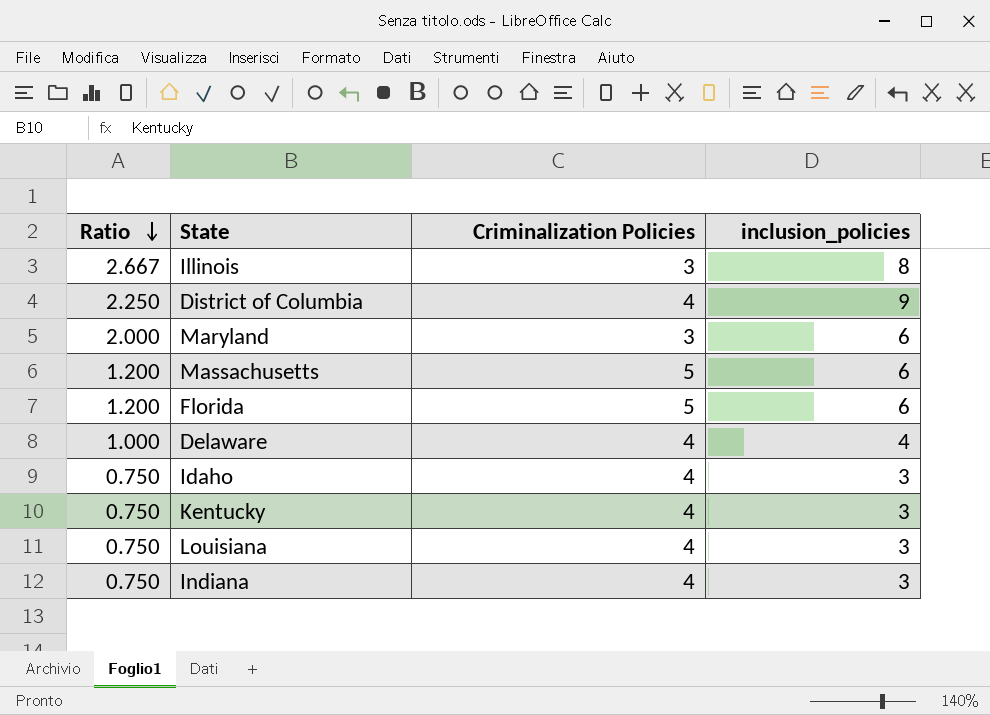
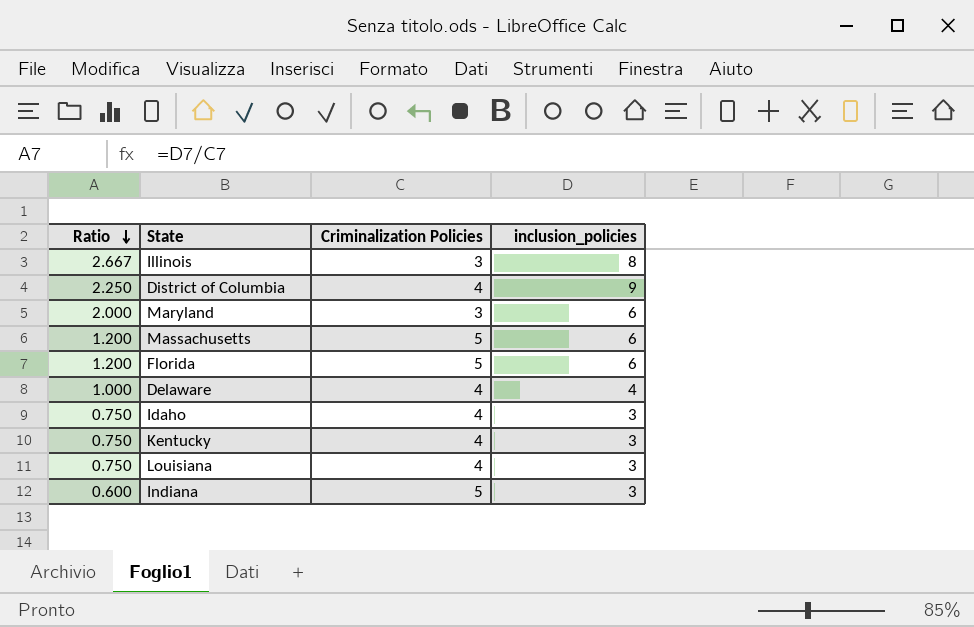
Indiana | Ratio: 0.750 -> 0.600
Indiana | Criminalization Policies: 4 -> 5

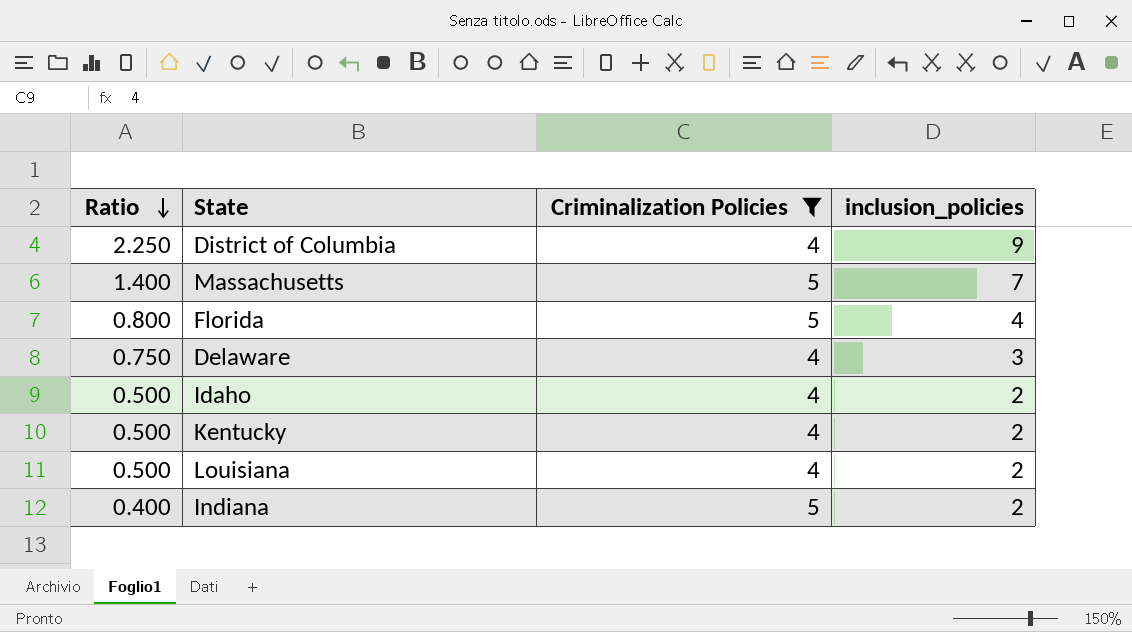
filter: none -> Criminalization Policies != 3
Massachusetts | Ratio: 1.200 -> 1.400
Massachusetts | inclusion_policies: 6 -> 7
Florida | Ratio: 1.200 -> 0.800
Florida | inclusion_policies: 6 -> 4
Delaware | Ratio: 1.000 -> 0.750
Delaware | inclusion_policies: 4 -> 3
Idaho | Ratio: 0.750 -> 0.500
Idaho | inclusion_policies: 3 -> 2
Kentucky | Ratio: 0.750 -> 0.500
Kentucky | inclusion_policies: 3 -> 2
Louisiana | Ratio: 0.750 -> 0.500
Louisiana | inclusion_policies: 3 -> 2
Indiana | Ratio: 0.600 -> 0.400
Indiana | inclusion_policies: 3 -> 2

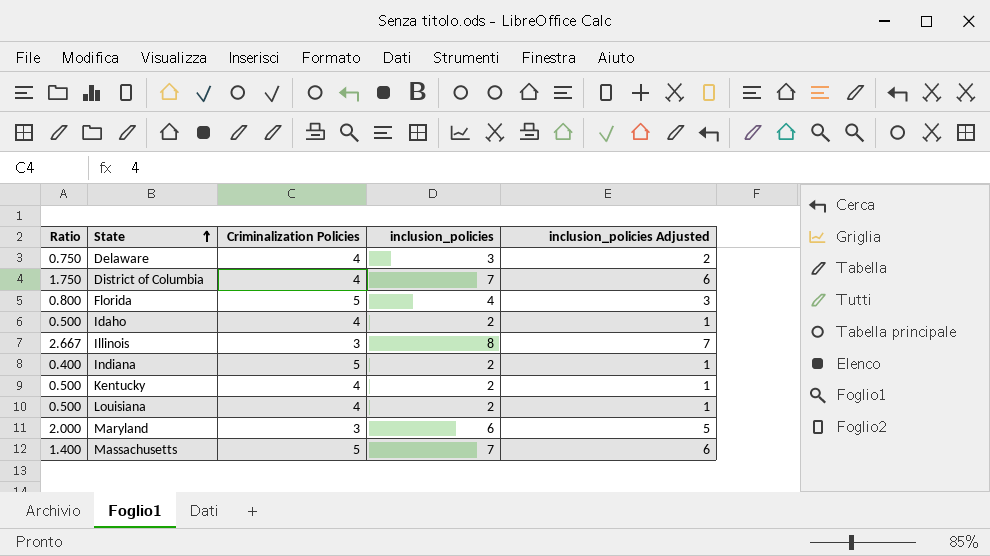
filter: Criminalization Policies != 3 -> none
row order: Ratio descending -> State ascending
column inclusion_policies Adjusted | formula: none -> [inclusion_policies] - 1
District of Columbia | Ratio: 2.250 -> 1.750
District of Columbia | inclusion_policies: 9 -> 7

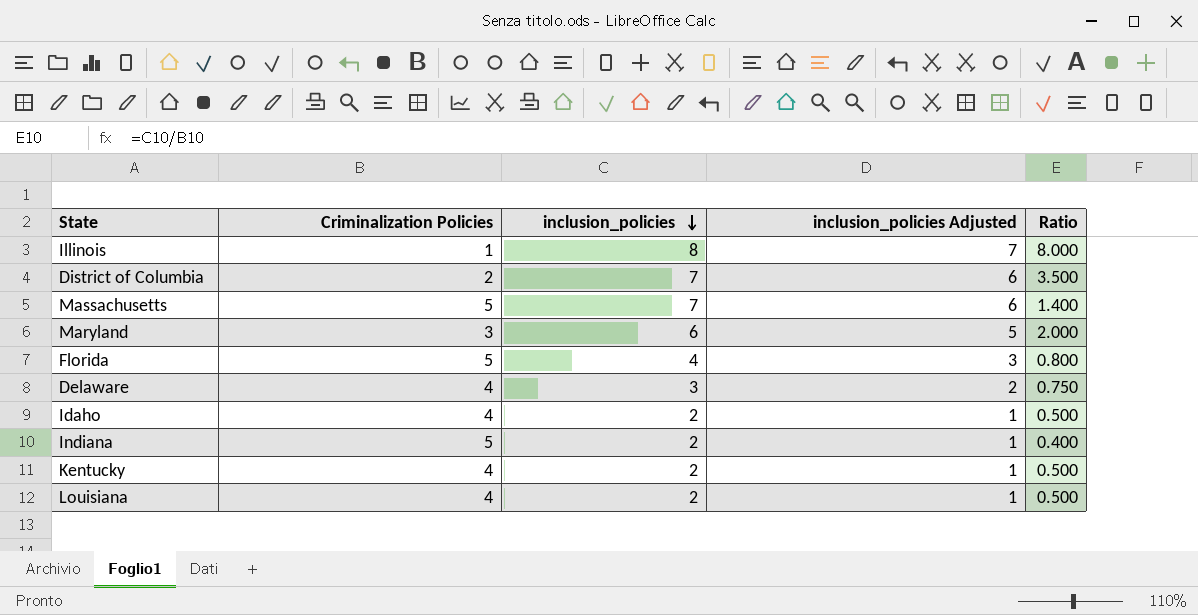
row order: State ascending -> inclusion_policies descending
column Ratio | position: 1 -> 5
Illinois | Criminalization Policies: 3 -> 1
Illinois | Ratio: 2.667 -> 8.000
District of Columbia | Criminalization Policies: 4 -> 2
District of Columbia | Ratio: 1.750 -> 3.500

